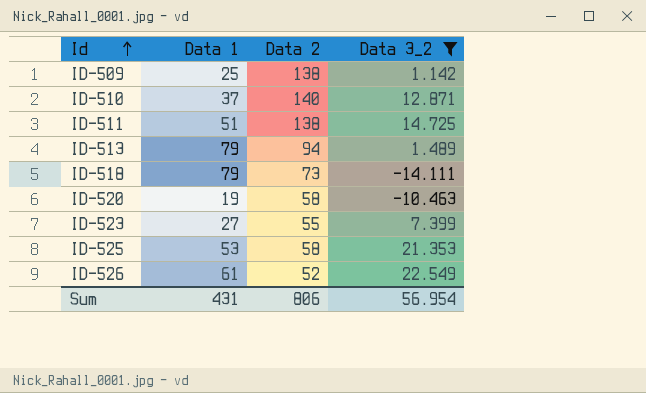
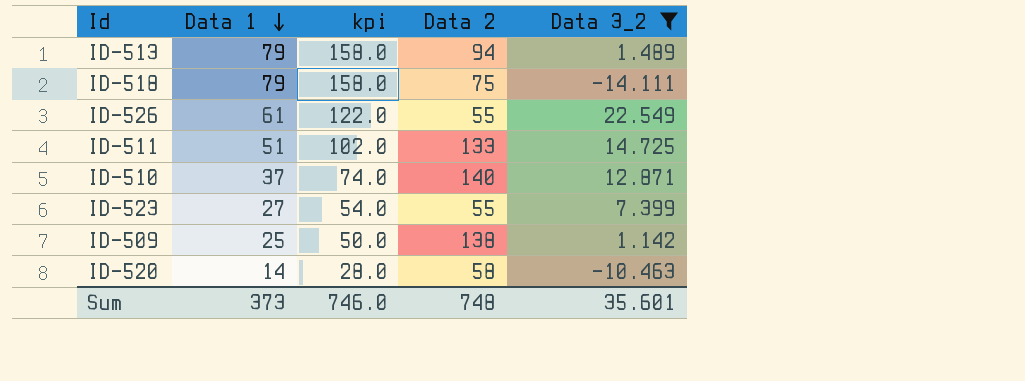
row order: Id ascending -> Data 1 descending
column kpi | formula: none -> [Data 1] * 2
row ID-525: 53 | 58 | 21.353 -> none
ID-518 | Data 2: 73 -> 75
ID-526 | Data 2: 52 -> 55
ID-511 | Data 2: 138 -> 133
ID-520 | Data 1: 19 -> 14
Sum | Data 1: 431 -> 373
Sum | Data 2: 806 -> 748
Sum | Data 3_2: 56.954 -> 35.601

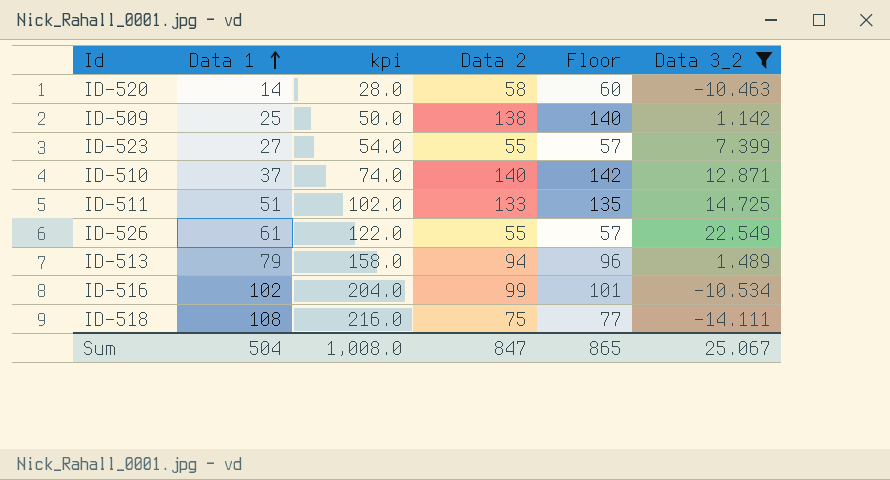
row order: Data 1 descending -> Data 1 ascending
column Floor | formula: none -> [Data 2] + 2
row ID-516: none -> 102 | 204.0 | 99 | 101 | -10.534
ID-518 | Data 1: 79 -> 108
ID-518 | kpi: 158.0 -> 216.0
Sum | Data 1: 373 -> 504
Sum | kpi: 746.0 -> 1,008.0
Sum | Data 2: 748 -> 847
Sum | Data 3_2: 35.601 -> 25.067

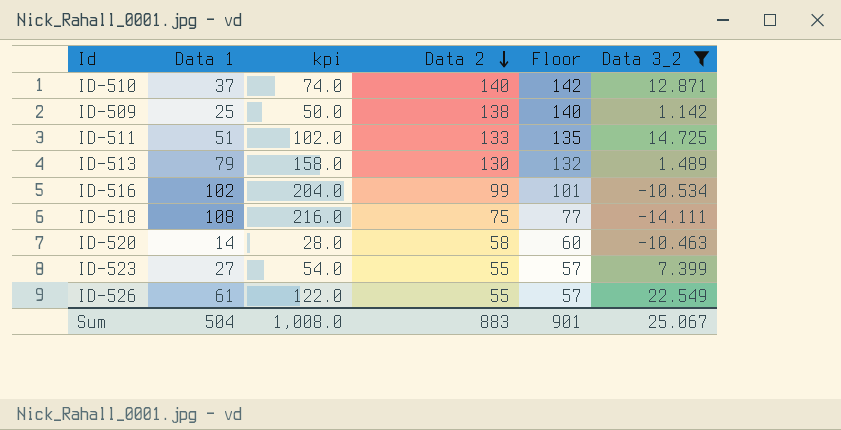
row order: Data 1 ascending -> Data 2 descending
ID-513 | Data 2: 94 -> 130
ID-513 | Floor: 96 -> 132
Sum | Data 2: 847 -> 883
Sum | Floor: 865 -> 901

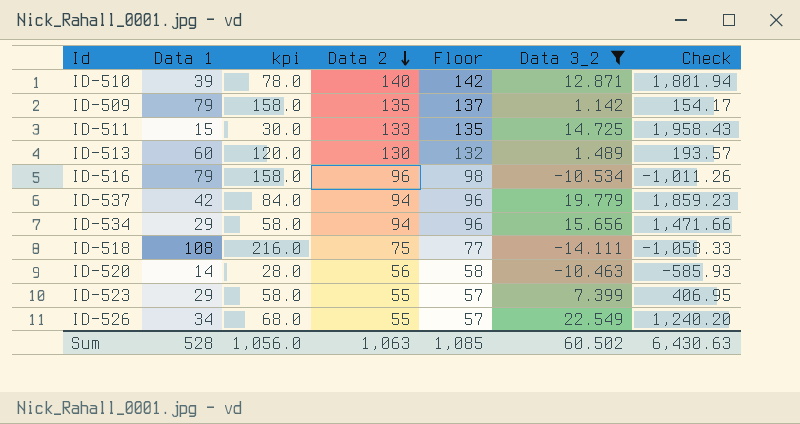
column Check | formula: none -> [Data 2] * [Data 3_2]
ID-510 | Data 1: 37 -> 39
ID-510 | kpi: 74.0 -> 78.0
ID-509 | Data 1: 25 -> 79
ID-509 | kpi: 50.0 -> 158.0
ID-509 | Data 2: 138 -> 135
ID-509 | Floor: 140 -> 137
ID-511 | Data 1: 51 -> 15
ID-511 | kpi: 102.0 -> 30.0
ID-513 | Data 1: 79 -> 60
ID-513 | kpi: 158.0 -> 120.0
ID-516 | Data 1: 102 -> 79
ID-516 | kpi: 204.0 -> 158.0
ID-516 | Data 2: 99 -> 96
ID-516 | Floor: 101 -> 98
row ID-537: none -> 42 | 84.0 | 94 | 96 | 19.779 | 1,859.23
row ID-534: none -> 29 | 58.0 | 94 | 96 | 15.656 | 1,471.66
ID-520 | Data 2: 58 -> 56
ID-520 | Floor: 60 -> 58
ID-523 | Data 1: 27 -> 29
ID-523 | kpi: 54.0 -> 58.0
ID-526 | Data 1: 61 -> 34
ID-526 | kpi: 122.0 -> 68.0
Sum | Data 1: 504 -> 528
Sum | kpi: 1,008.0 -> 1,056.0
Sum | Data 2: 883 -> 1,063
Sum | Floor: 901 -> 1,085
Sum | Data 3_2: 25.067 -> 60.502

